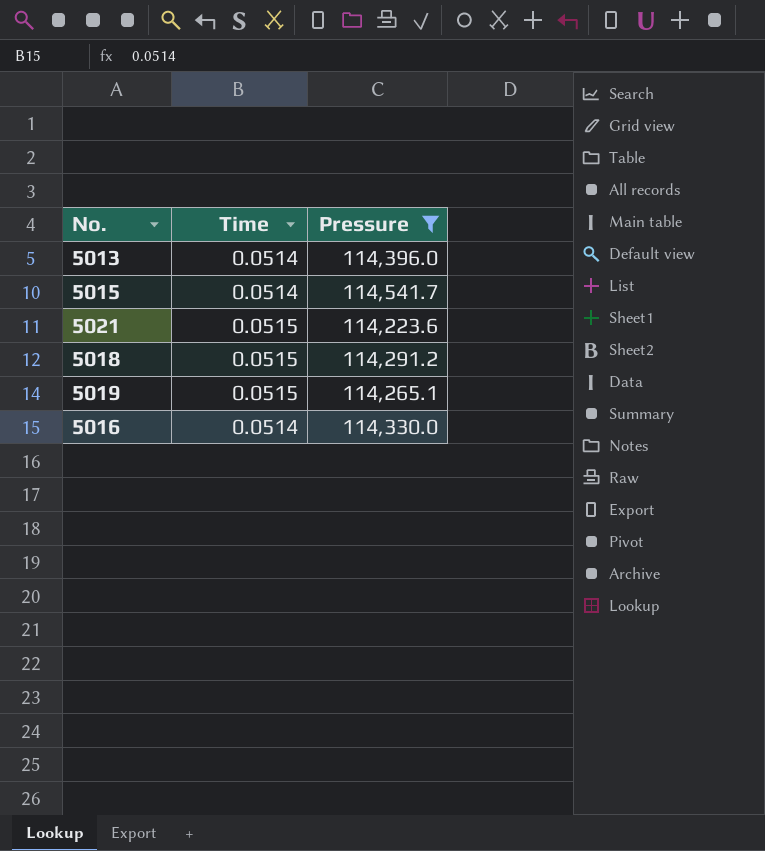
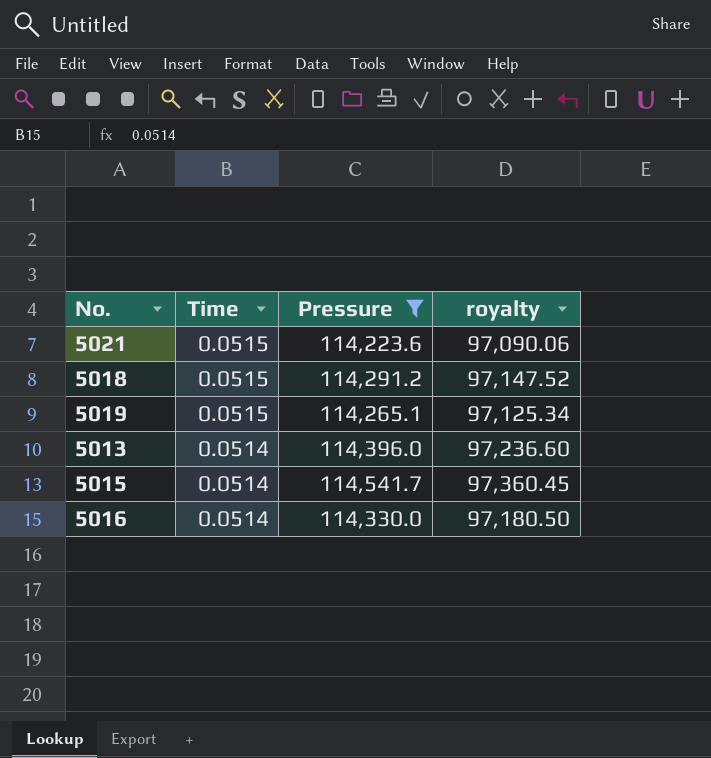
row order: none -> Time descending
column royalty | formula: none -> [Pressure] * 0.85

